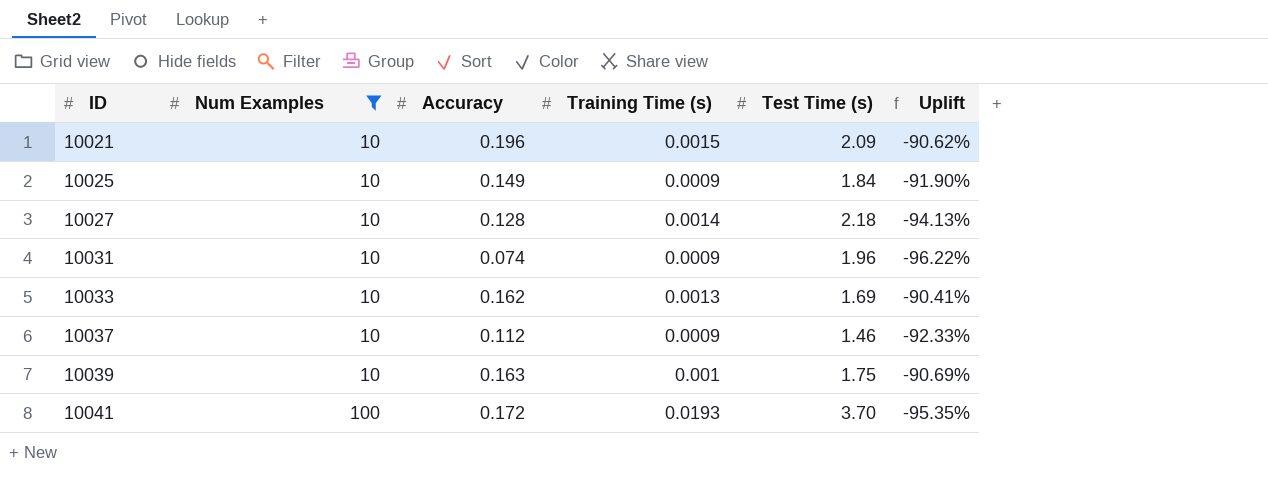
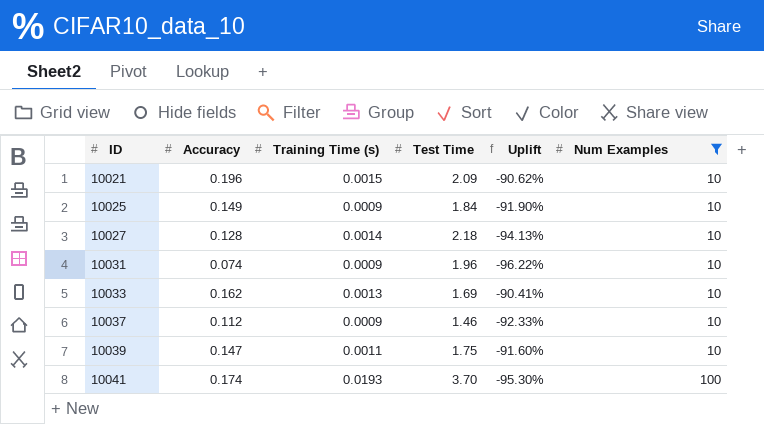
column name: Test Time (s) -> Test Time
column Num Examples | position: 2 -> 6
10039 | Accuracy: 0.163 -> 0.147
10039 | Training Time (s): 0.001 -> 0.0011
10039 | Uplift: -90.69% -> -91.60%
10041 | Accuracy: 0.172 -> 0.174
10041 | Uplift: -95.35% -> -95.30%

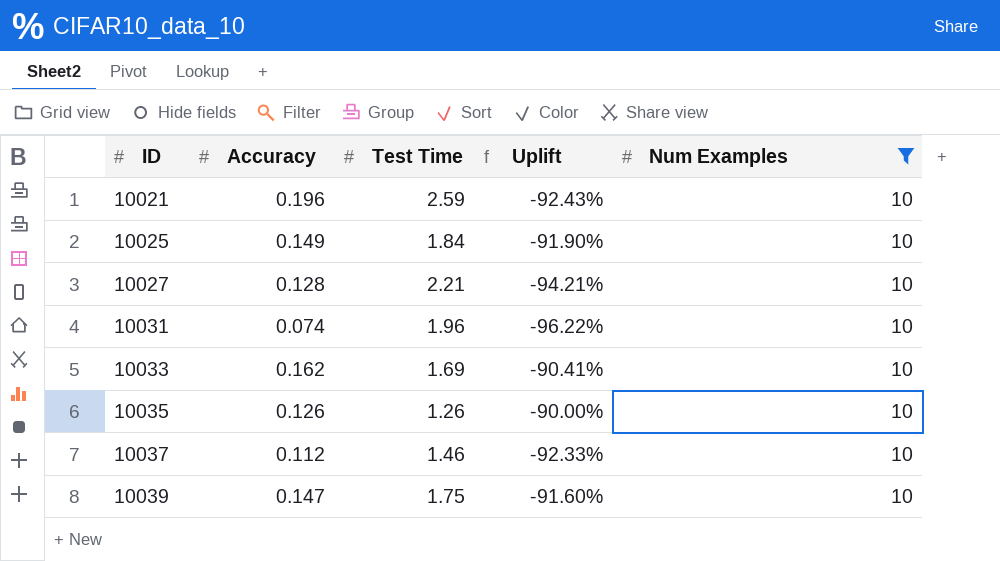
column Training Time (s) | position: 3 -> none
row 10041: 0.174 | 0.0193 | 3.70 | -95.30% | 100 -> none
10021 | Test Time: 2.09 -> 2.59
10021 | Uplift: -90.62% -> -92.43%
10027 | Test Time: 2.18 -> 2.21
10027 | Uplift: -94.13% -> -94.21%
row 10035: none -> 0.126 | 1.26 | -90.00% | 10

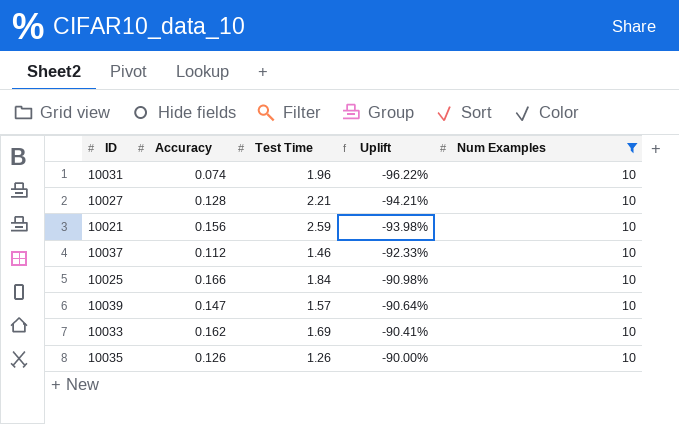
row order: ID ascending -> Uplift ascending
10021 | Accuracy: 0.196 -> 0.156
10021 | Uplift: -92.43% -> -93.98%
10025 | Accuracy: 0.149 -> 0.166
10025 | Uplift: -91.90% -> -90.98%
10039 | Test Time: 1.75 -> 1.57
10039 | Uplift: -91.60% -> -90.64%

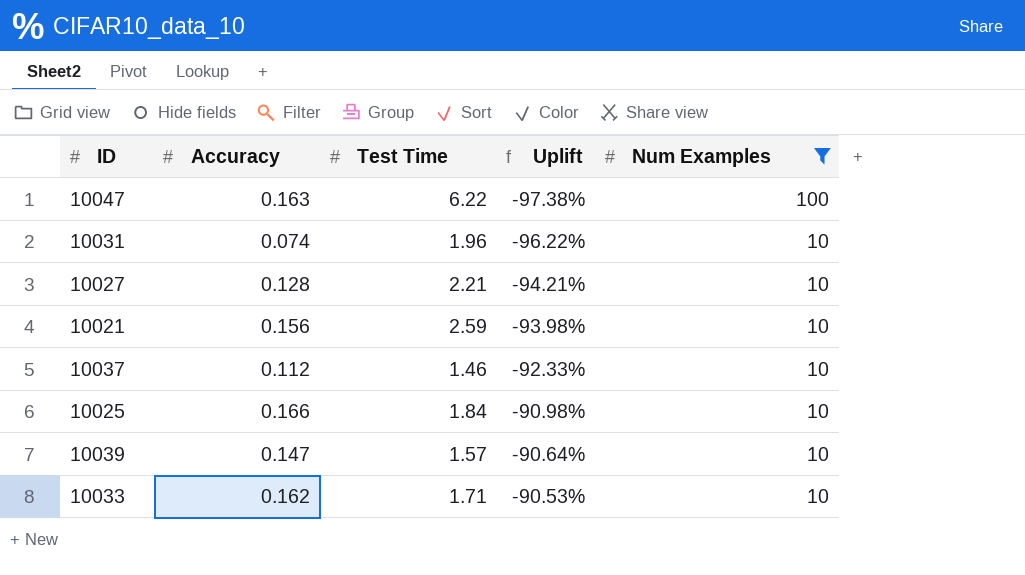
row 10035: 0.126 | 1.26 | -90.00% | 10 -> none
row 10047: none -> 0.163 | 6.22 | -97.38% | 100
10033 | Test Time: 1.69 -> 1.71
10033 | Uplift: -90.41% -> -90.53%

